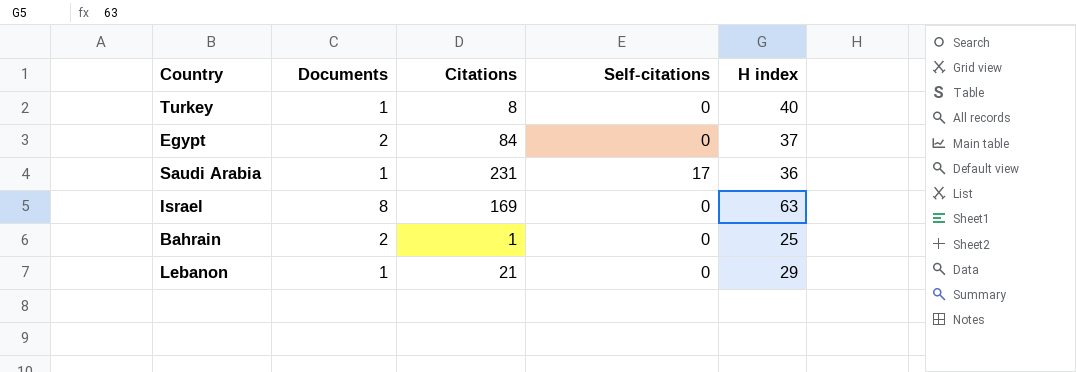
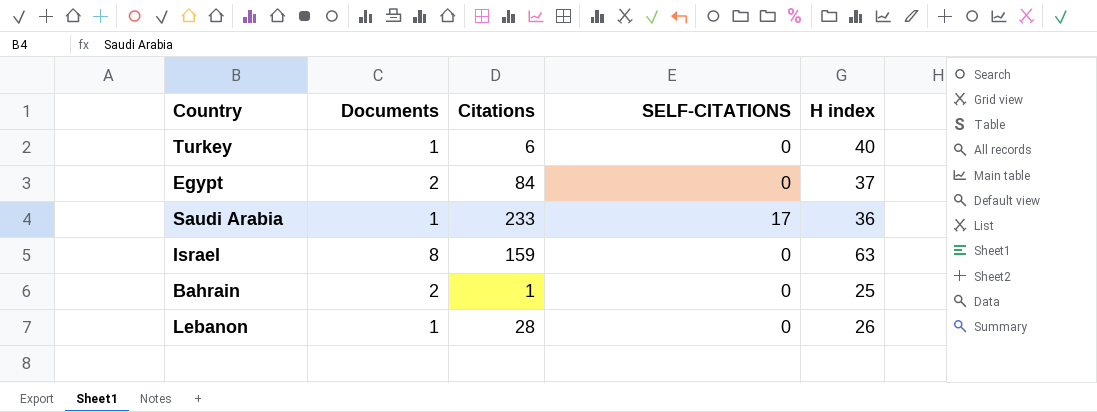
column name: Self-citations -> SELF-CITATIONS
Turkey | Citations: 8 -> 6
Saudi Arabia | Citations: 231 -> 233
Israel | Citations: 169 -> 159
Lebanon | Citations: 21 -> 28
Lebanon | H index: 29 -> 26

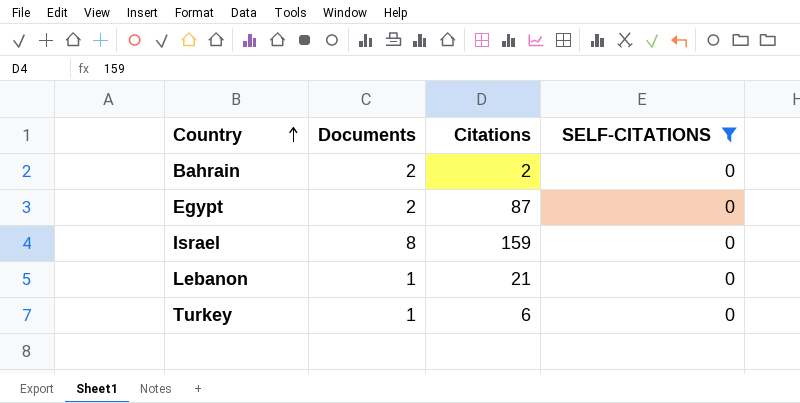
filter: none -> SELF-CITATIONS = 0
row order: none -> Country ascending
column H index | position: 5 -> none
Bahrain | Citations: 1 -> 2
Egypt | Citations: 84 -> 87
Lebanon | Citations: 28 -> 21

